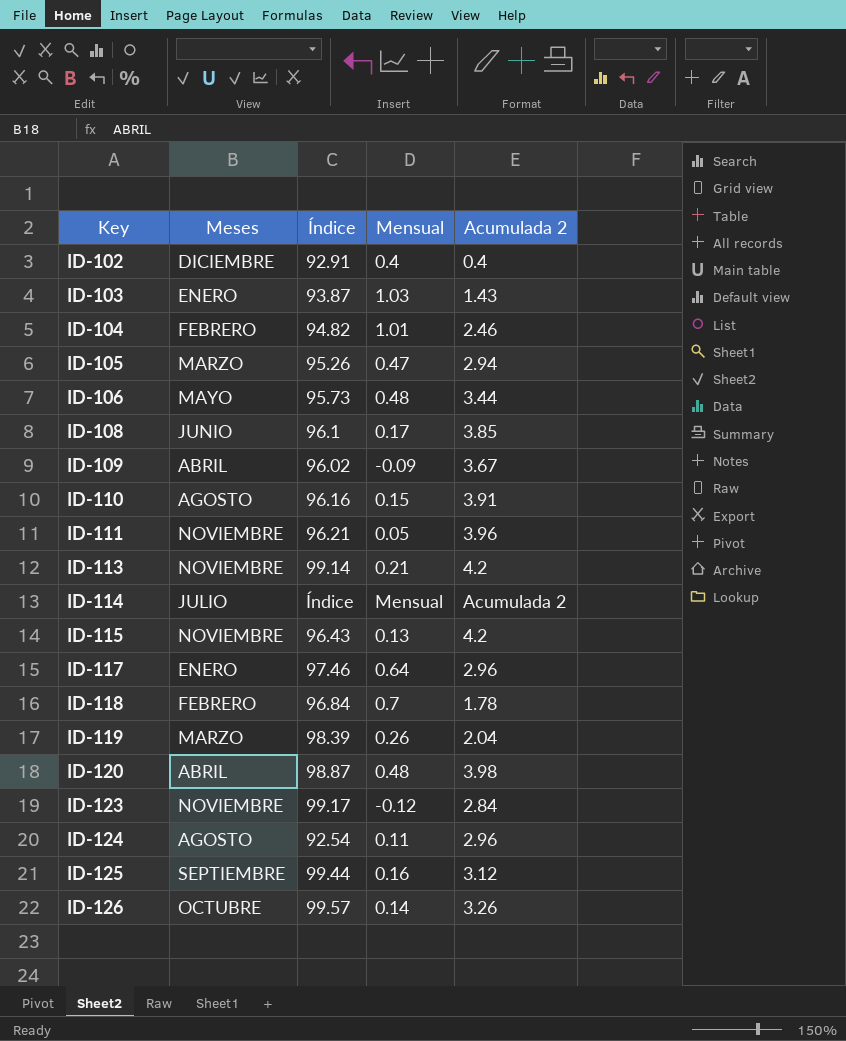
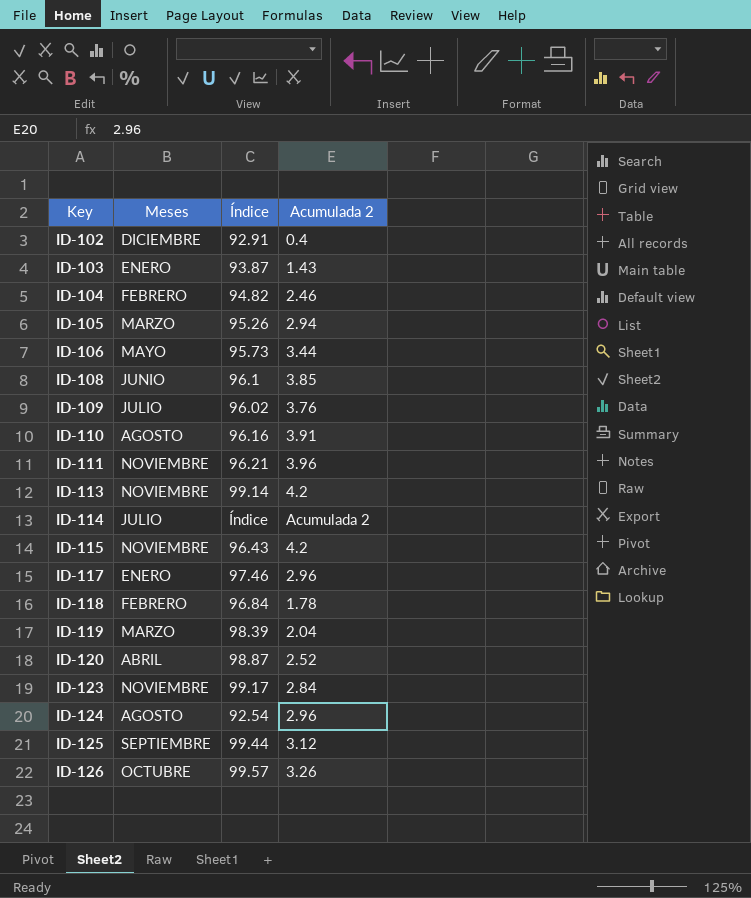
column Mensual | position: 4 -> none
ID-109 | Meses: ABRIL -> JULIO
ID-109 | Acumulada 2: 3.67 -> 3.76
ID-120 | Acumulada 2: 3.98 -> 2.52

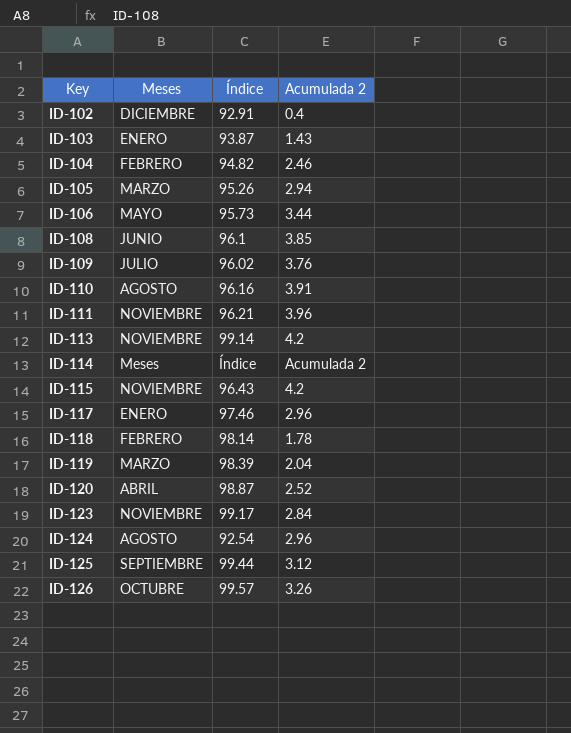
ID-114 | Meses: JULIO -> Meses
ID-118 | Índice: 96.84 -> 98.14

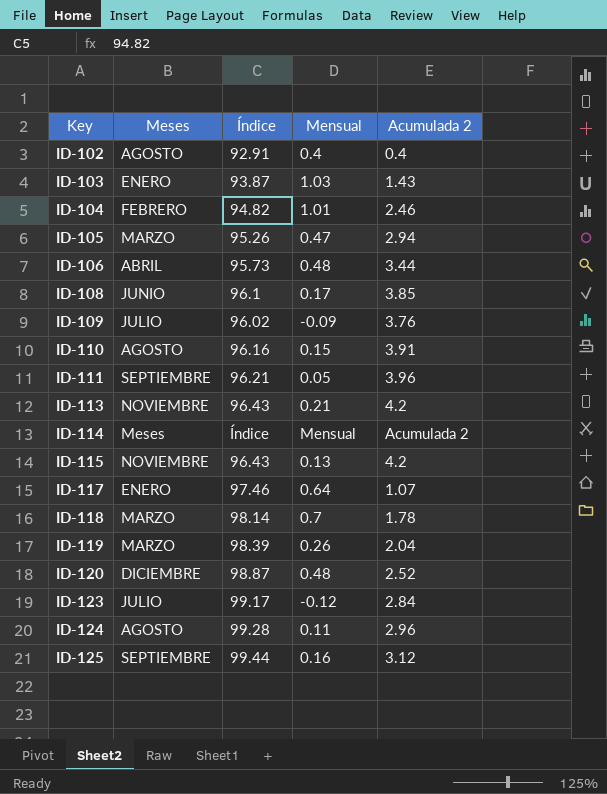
column Mensual | position: none -> 4
row ID-126: OCTUBRE | 99.57 | 3.26 -> none
ID-102 | Meses: DICIEMBRE -> AGOSTO
ID-106 | Meses: MAYO -> ABRIL
ID-111 | Meses: NOVIEMBRE -> SEPTIEMBRE
ID-113 | Índice: 99.14 -> 96.43
ID-117 | Acumulada 2: 2.96 -> 1.07
ID-118 | Meses: FEBRERO -> MARZO
ID-120 | Meses: ABRIL -> DICIEMBRE
ID-123 | Meses: NOVIEMBRE -> JULIO
ID-124 | Índice: 92.54 -> 99.28

